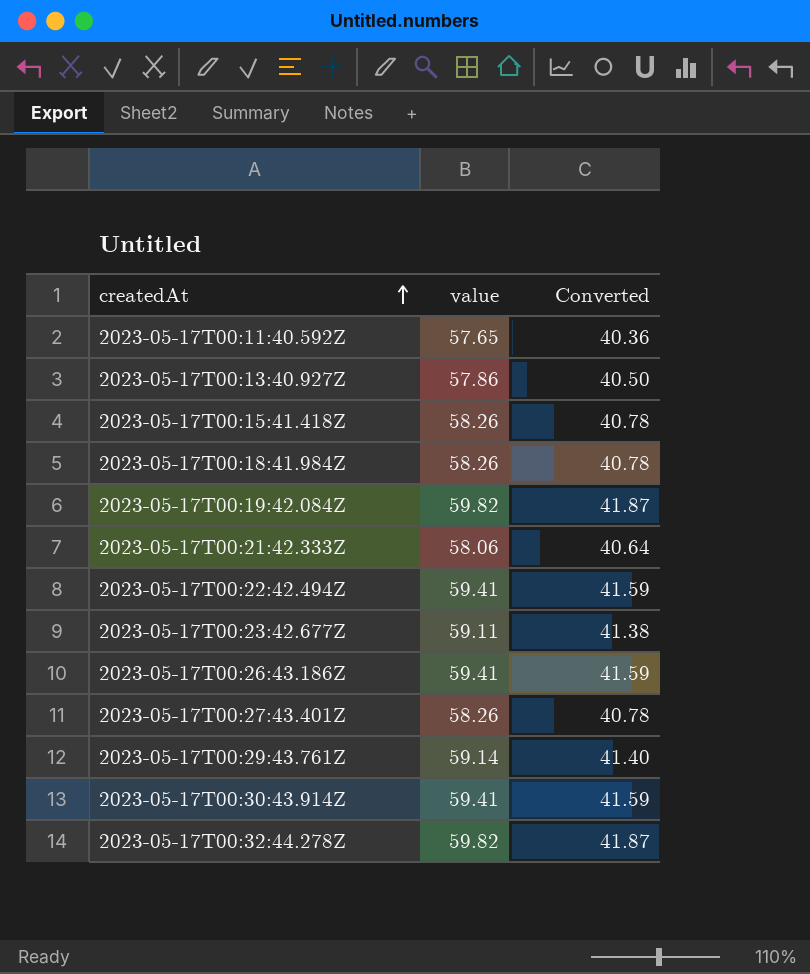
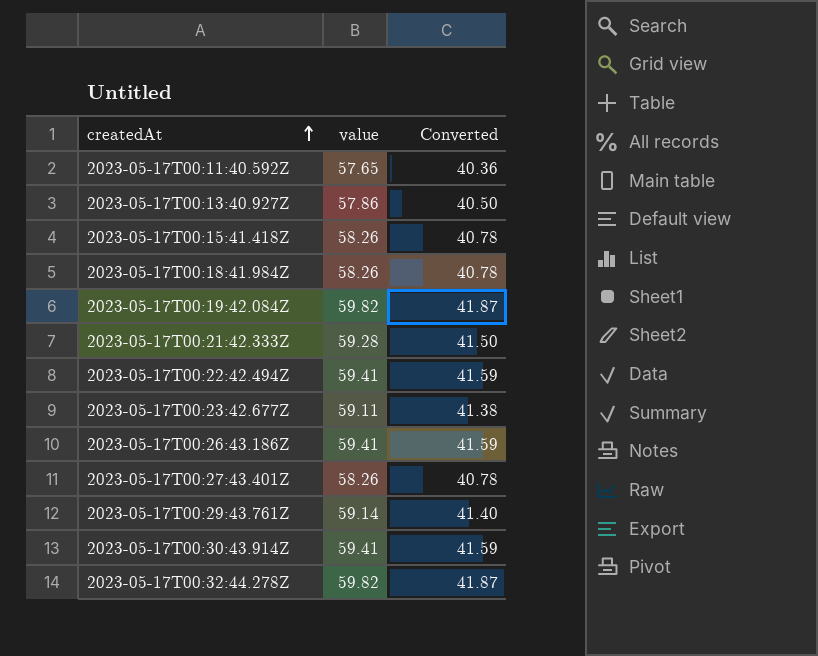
2023-05-17T00:21:42.333Z | value: 58.06 -> 59.28
2023-05-17T00:21:42.333Z | Converted: 40.64 -> 41.50

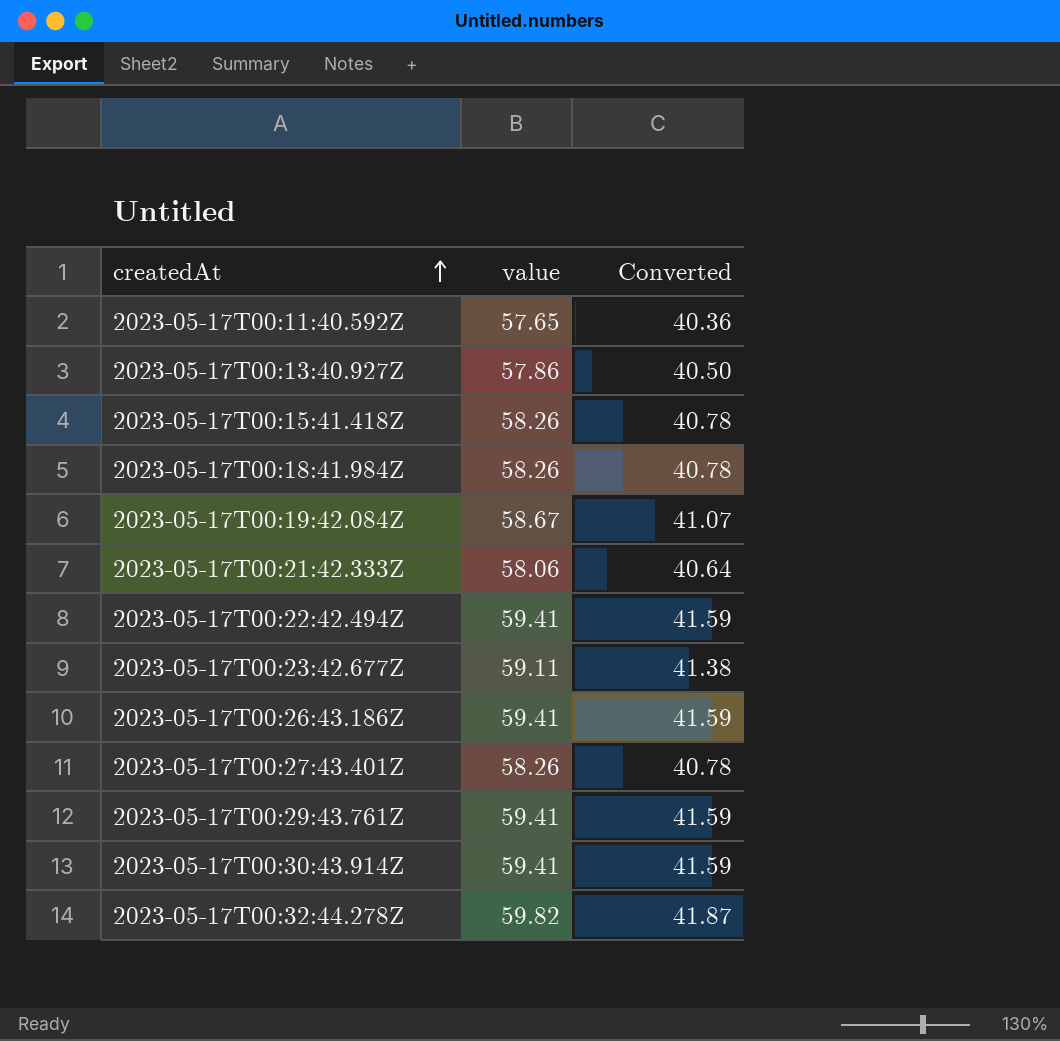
2023-05-17T00:19:42.084Z | value: 59.82 -> 58.67
2023-05-17T00:19:42.084Z | Converted: 41.87 -> 41.07
2023-05-17T00:21:42.333Z | value: 59.28 -> 58.06
2023-05-17T00:21:42.333Z | Converted: 41.50 -> 40.64
2023-05-17T00:29:43.761Z | value: 59.14 -> 59.41
2023-05-17T00:29:43.761Z | Converted: 41.40 -> 41.59

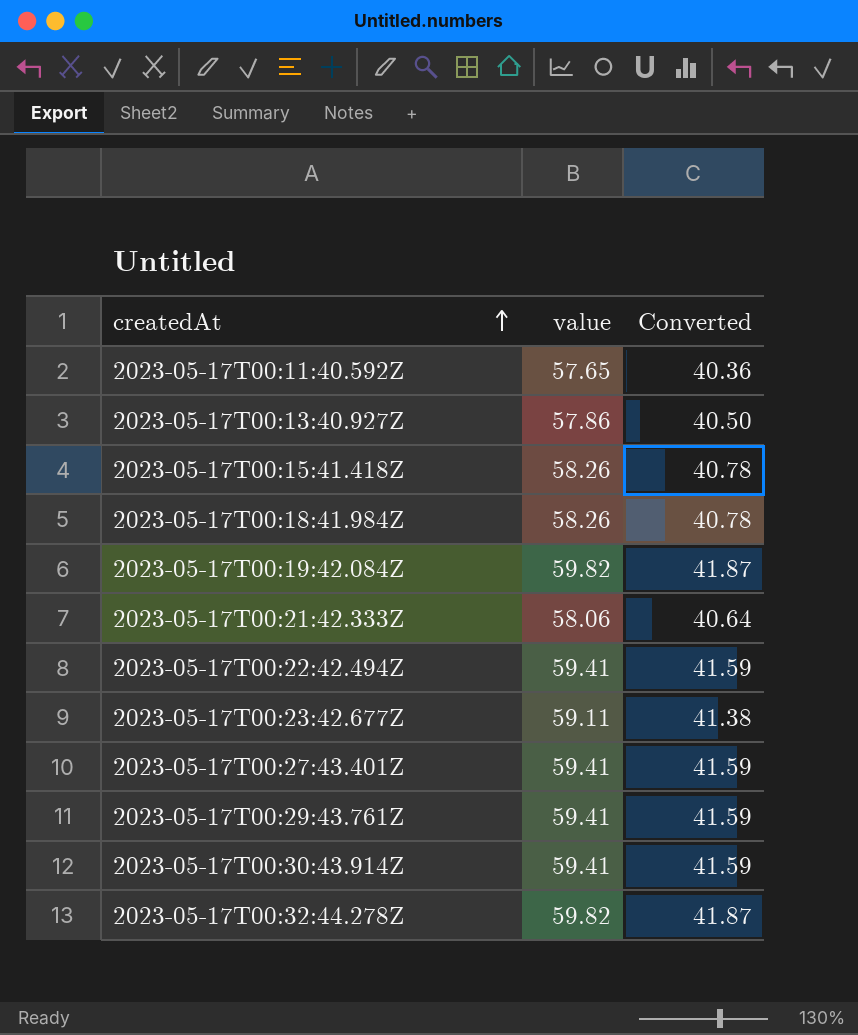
row 2023-05-17T00:26:43.186Z: 59.41 | 41.59 -> none
2023-05-17T00:19:42.084Z | value: 58.67 -> 59.82
2023-05-17T00:19:42.084Z | Converted: 41.07 -> 41.87
2023-05-17T00:27:43.401Z | value: 58.26 -> 59.41
2023-05-17T00:27:43.401Z | Converted: 40.78 -> 41.59

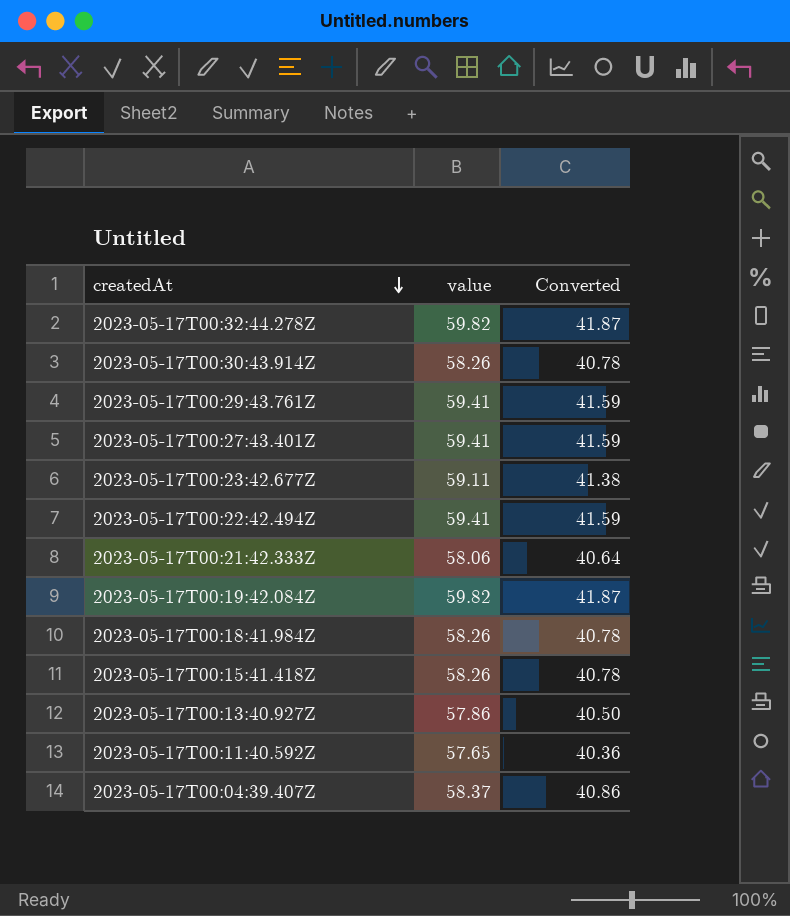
row order: createdAt ascending -> createdAt descending
2023-05-17T00:30:43.914Z | value: 59.41 -> 58.26
2023-05-17T00:30:43.914Z | Converted: 41.59 -> 40.78
row 2023-05-17T00:04:39.407Z: none -> 58.37 | 40.86

